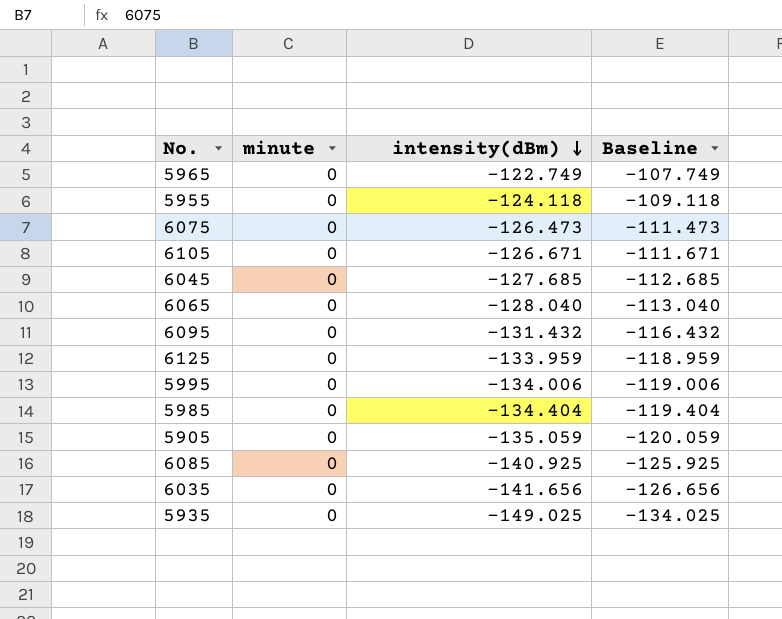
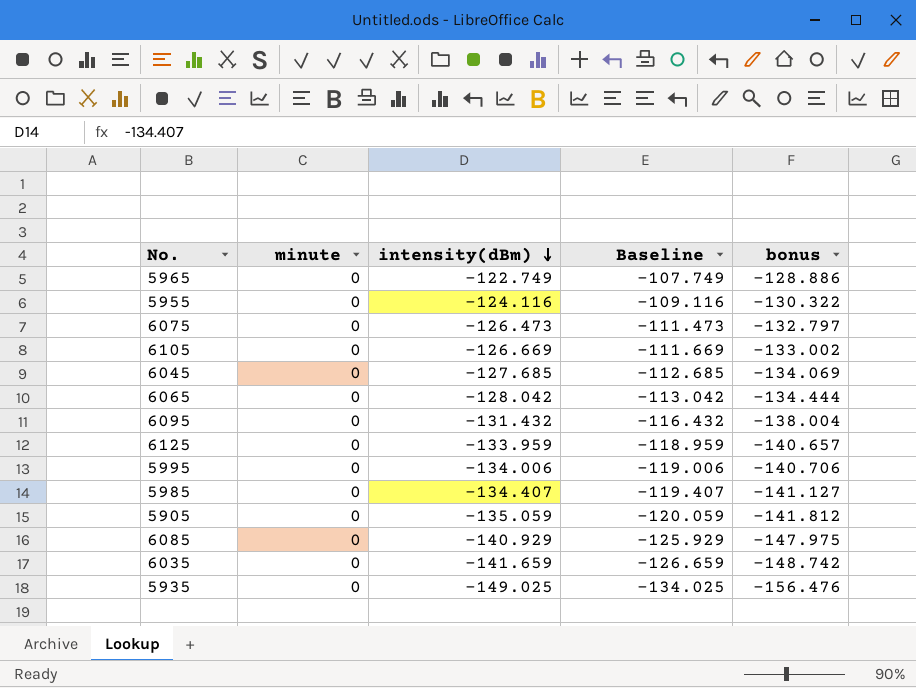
column bonus | formula: none -> [intensity(dBm)] * 1.05
5955 | intensity(dBm): -124.118 -> -124.116
5955 | Baseline: -109.118 -> -109.116
6105 | intensity(dBm): -126.671 -> -126.669
6105 | Baseline: -111.671 -> -111.669
6065 | intensity(dBm): -128.040 -> -128.042
6065 | Baseline: -113.040 -> -113.042
5985 | intensity(dBm): -134.404 -> -134.407
5985 | Baseline: -119.404 -> -119.407
6085 | intensity(dBm): -140.925 -> -140.929
6085 | Baseline: -125.925 -> -125.929
6035 | intensity(dBm): -141.656 -> -141.659
6035 | Baseline: -126.656 -> -126.659

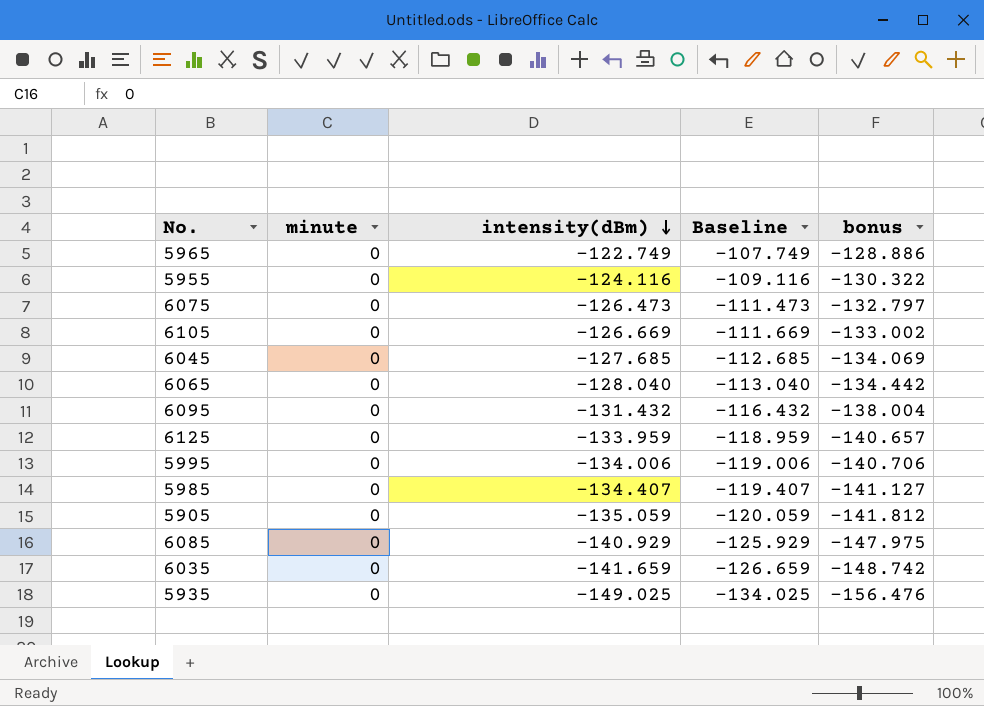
6065 | intensity(dBm): -128.042 -> -128.040
6065 | Baseline: -113.042 -> -113.040
6065 | bonus: -134.444 -> -134.442

